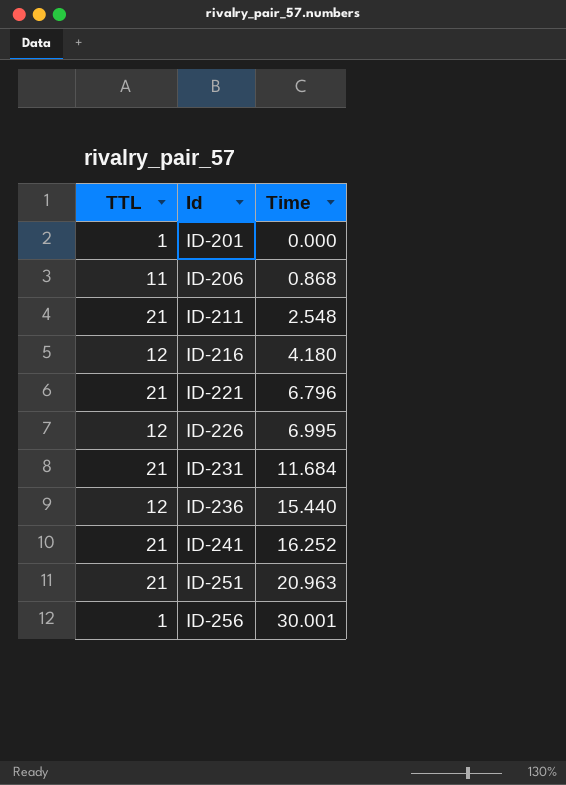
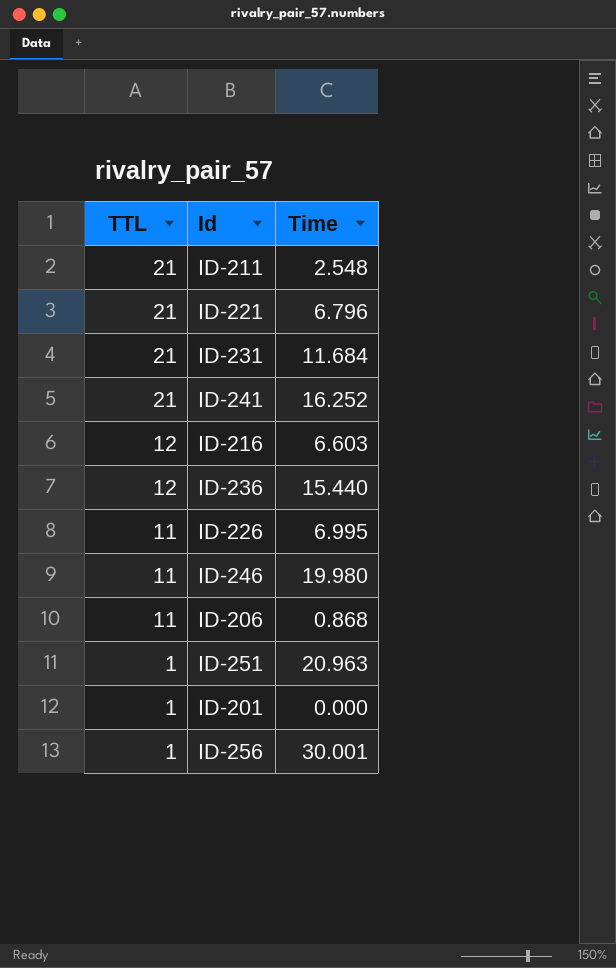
row order: Id ascending -> TTL descending
ID-216 | Time: 4.180 -> 6.603
ID-226 | TTL: 12 -> 11
row ID-246: none -> 11 | 19.980
ID-251 | TTL: 21 -> 1

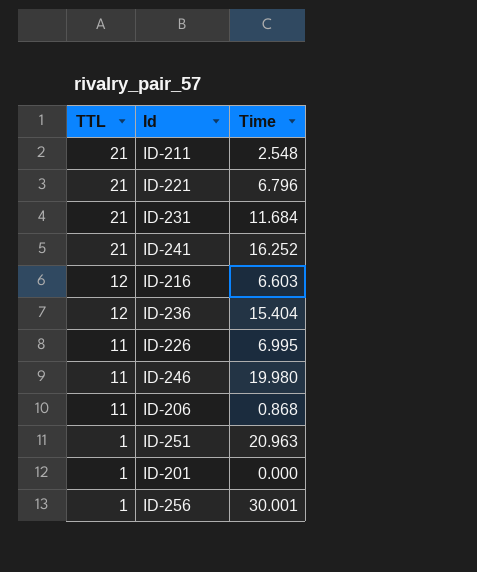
ID-236 | Time: 15.440 -> 15.404

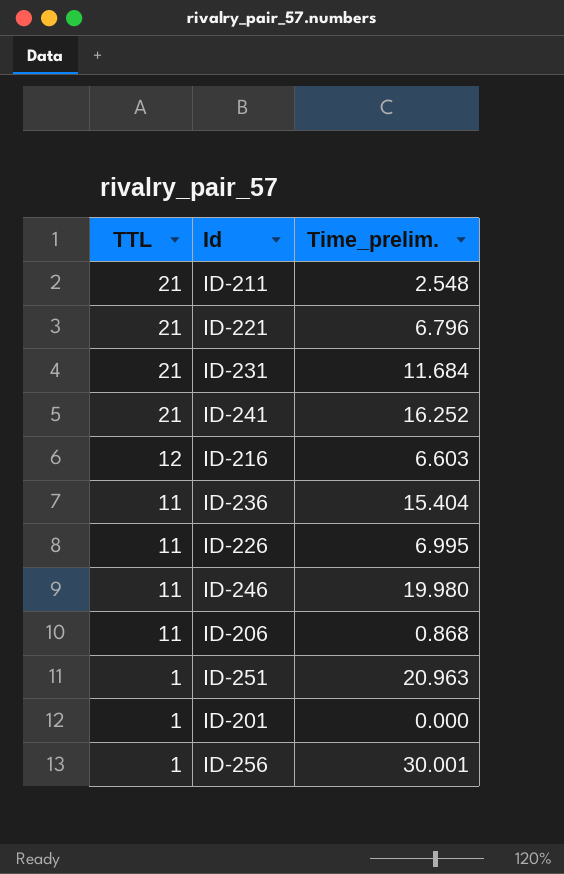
column name: Time -> Time_prelim.
ID-236 | TTL: 12 -> 11

